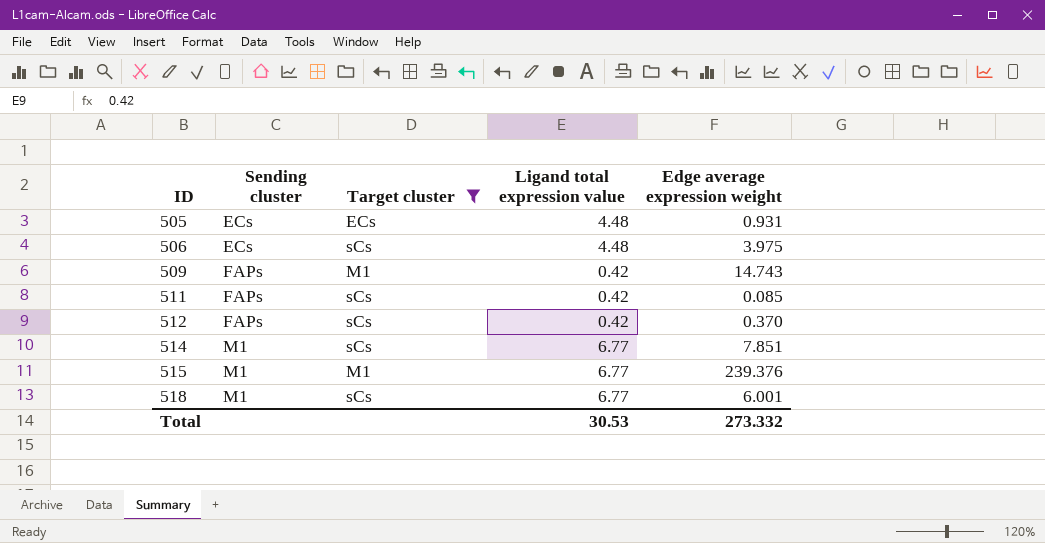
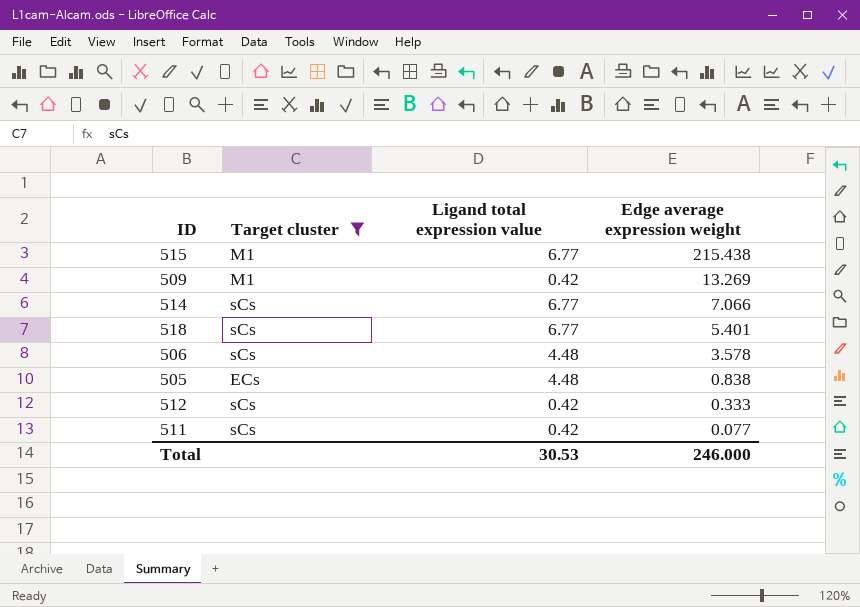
row order: ID ascending -> Edge average expression weight descending
column Sending cluster | position: 2 -> none
515 | Edge average expression weight: 239.376 -> 215.438
509 | Edge average expression weight: 14.743 -> 13.269
514 | Edge average expression weight: 7.851 -> 7.066
518 | Edge average expression weight: 6.001 -> 5.401
506 | Edge average expression weight: 3.975 -> 3.578
505 | Edge average expression weight: 0.931 -> 0.838
512 | Edge average expression weight: 0.370 -> 0.333
511 | Edge average expression weight: 0.085 -> 0.077
Total | Edge average expression weight: 273.332 -> 246.000

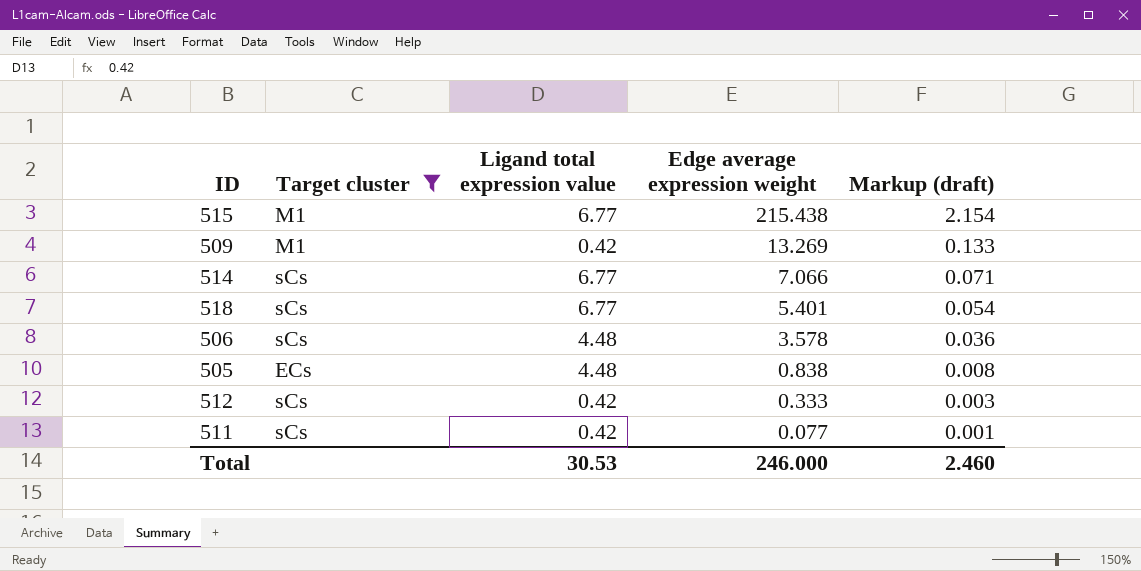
column Markup (draft) | formula: none -> [Edge average expression weight] * 0.01

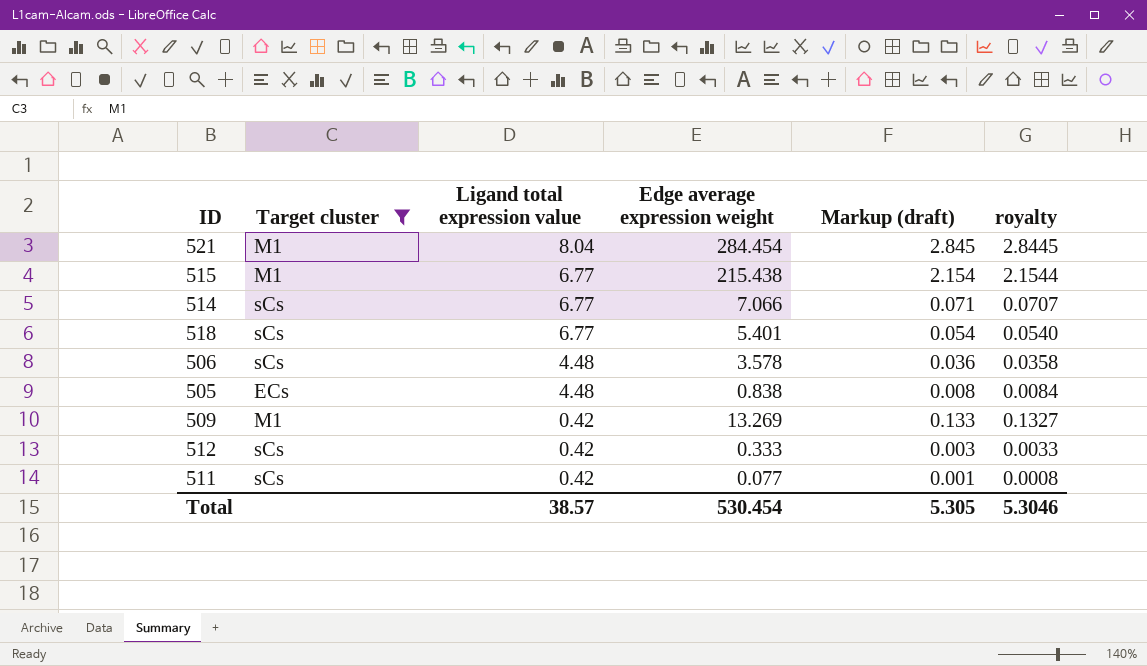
row order: Edge average expression weight descending -> Ligand total expression value descending
column royalty | formula: none -> [Edge average expression weight] * 0.01
row 521: none -> M1 | 8.04 | 284.454 | 2.845 | 2.8445
Total | Ligand total expression value: 30.53 -> 38.57
Total | Edge average expression weight: 246.000 -> 530.454
Total | Markup (draft): 2.460 -> 5.305

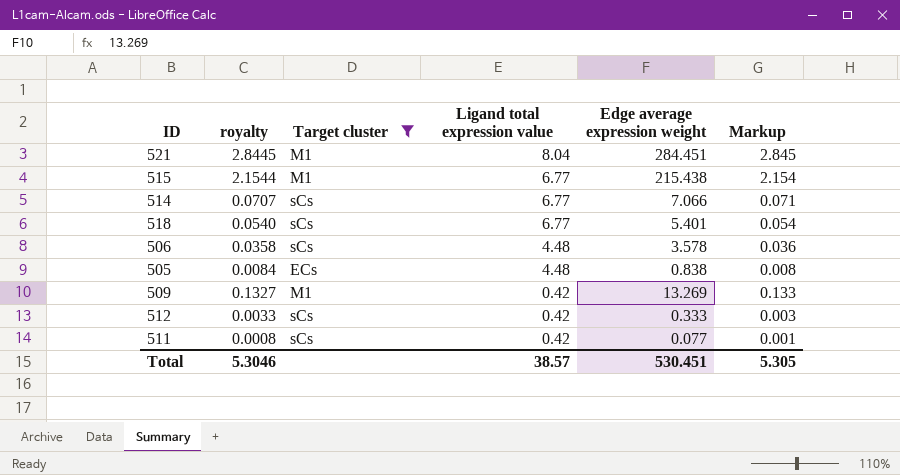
column royalty | position: 6 -> 2
column name: Markup (draft) -> Markup
521 | Edge average expression weight: 284.454 -> 284.451
Total | Edge average expression weight: 530.454 -> 530.451

